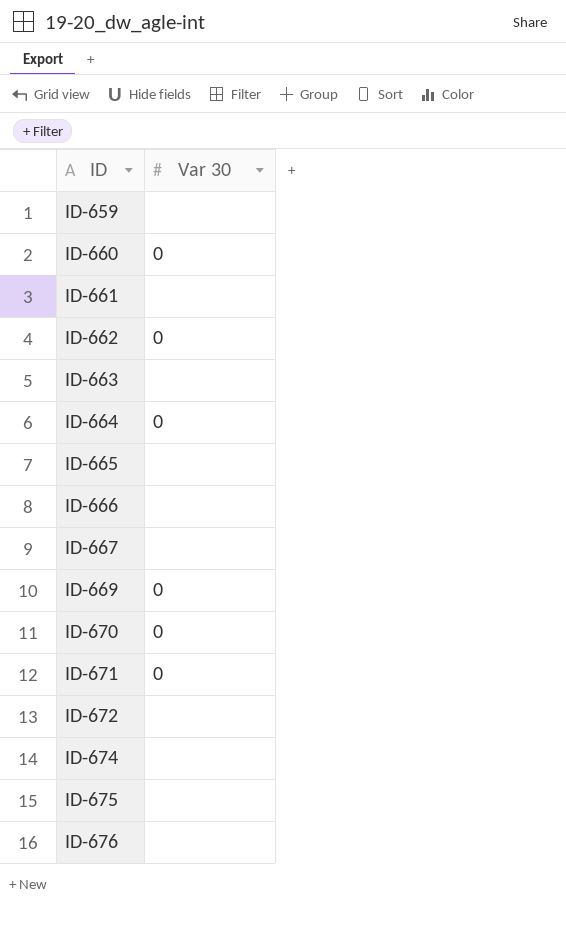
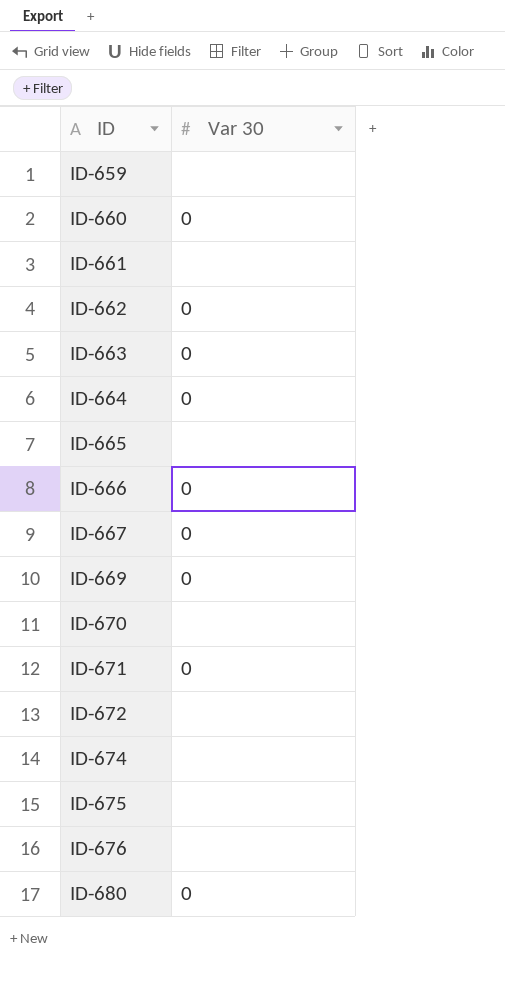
ID-663 | Var 30: none -> 0
ID-666 | Var 30: none -> 0
ID-667 | Var 30: none -> 0
ID-670 | Var 30: 0 -> none
row ID-680: none -> 0

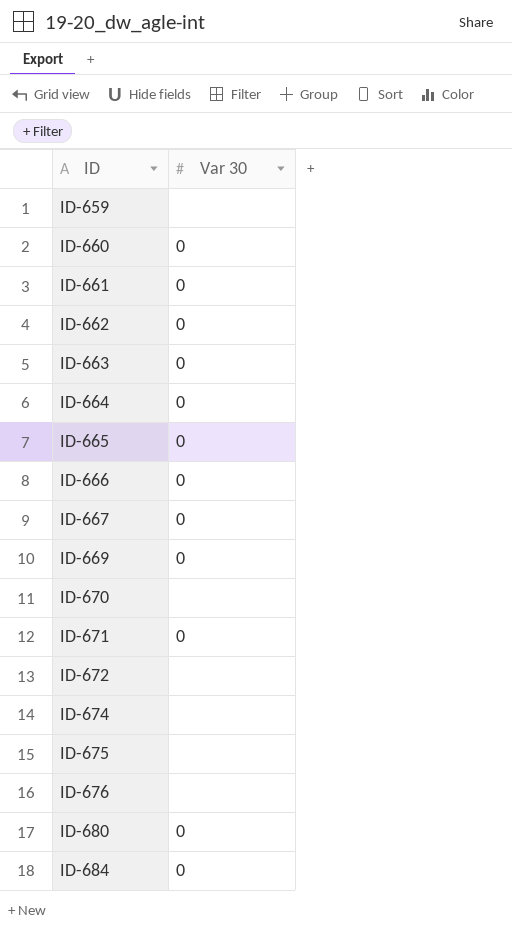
ID-661 | Var 30: none -> 0
ID-665 | Var 30: none -> 0
row ID-684: none -> 0

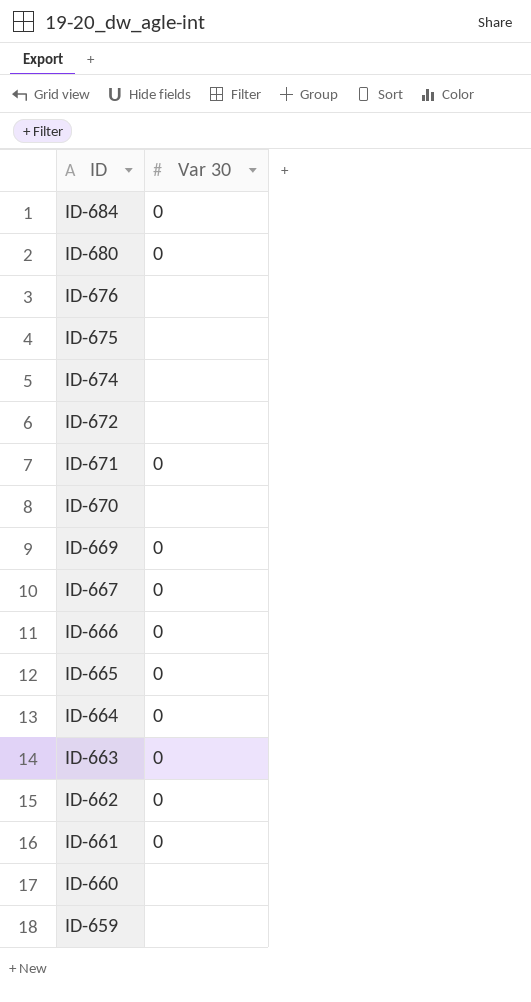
row order: ID ascending -> ID descending
ID-660 | Var 30: 0 -> none

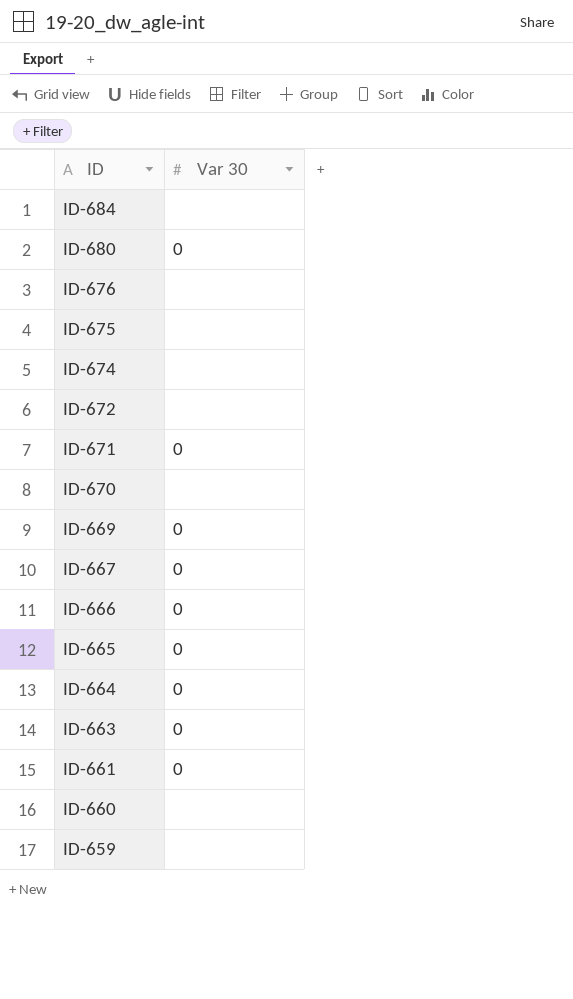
row ID-662: 0 -> none
ID-684 | Var 30: 0 -> none

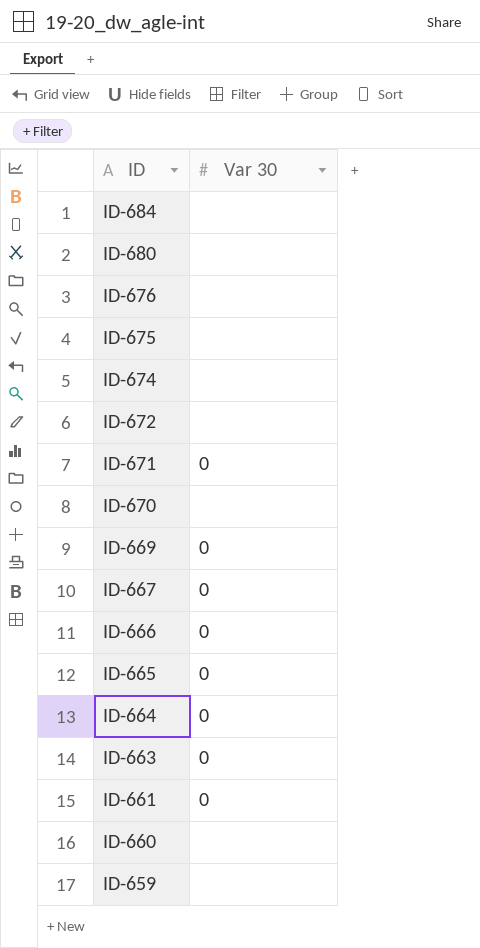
ID-680 | Var 30: 0 -> none

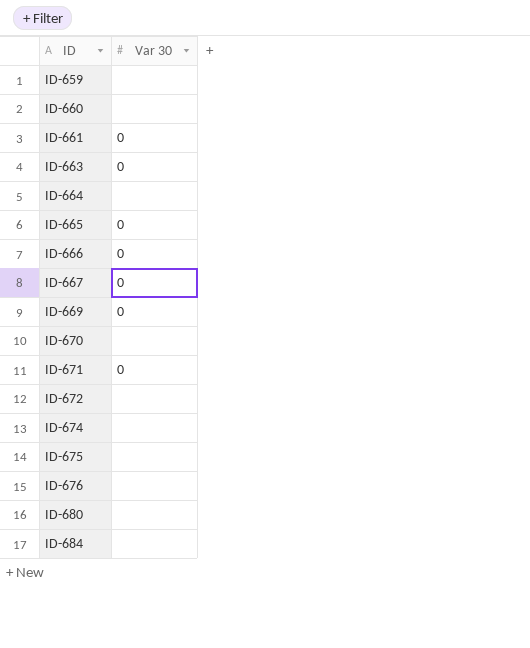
row order: ID descending -> ID ascending
ID-664 | Var 30: 0 -> none

